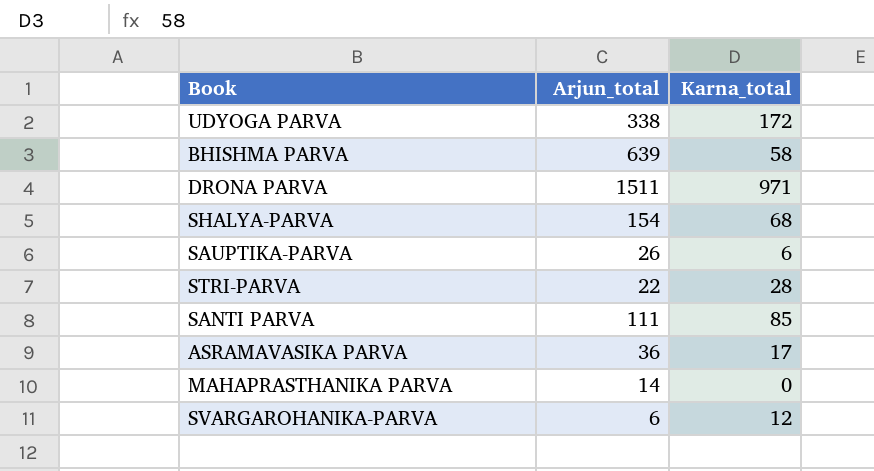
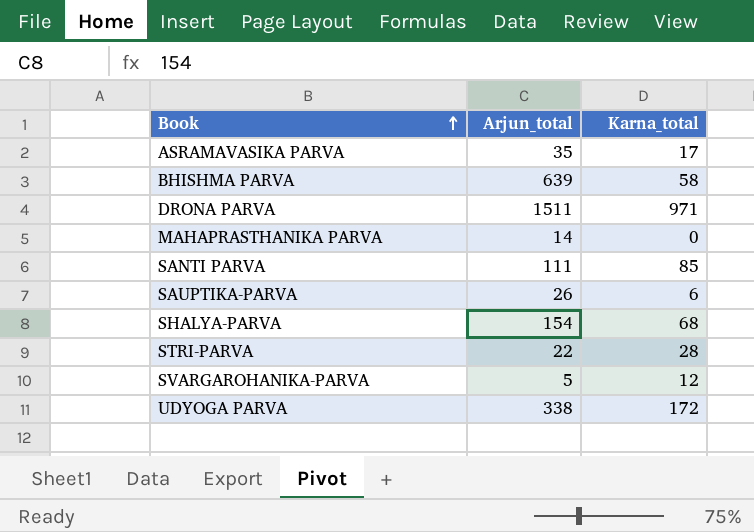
row order: none -> Book ascending
ASRAMAVASIKA PARVA | Arjun_total: 36 -> 35
SVARGAROHANIKA-PARVA | Arjun_total: 6 -> 5

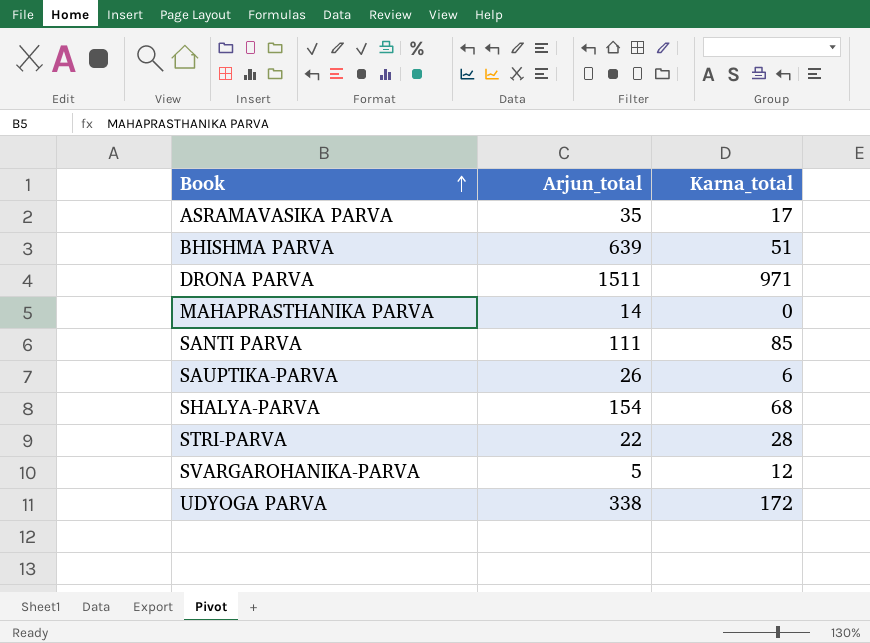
BHISHMA PARVA | Karna_total: 58 -> 51

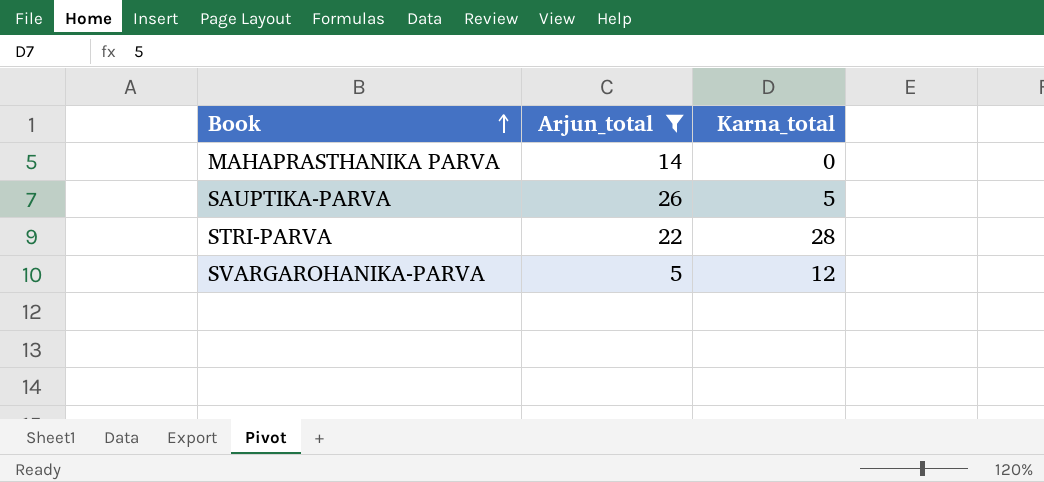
filter: none -> Arjun_total <= 26
SAUPTIKA-PARVA | Karna_total: 6 -> 5

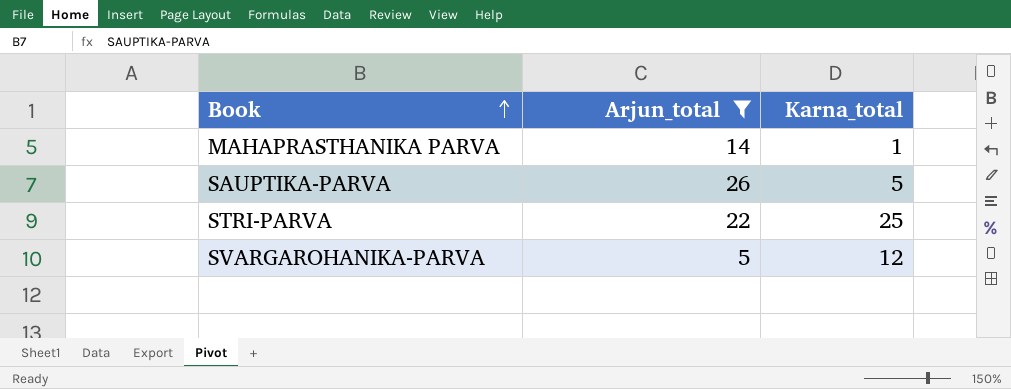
MAHAPRASTHANIKA PARVA | Karna_total: 0 -> 1
STRI-PARVA | Karna_total: 28 -> 25

